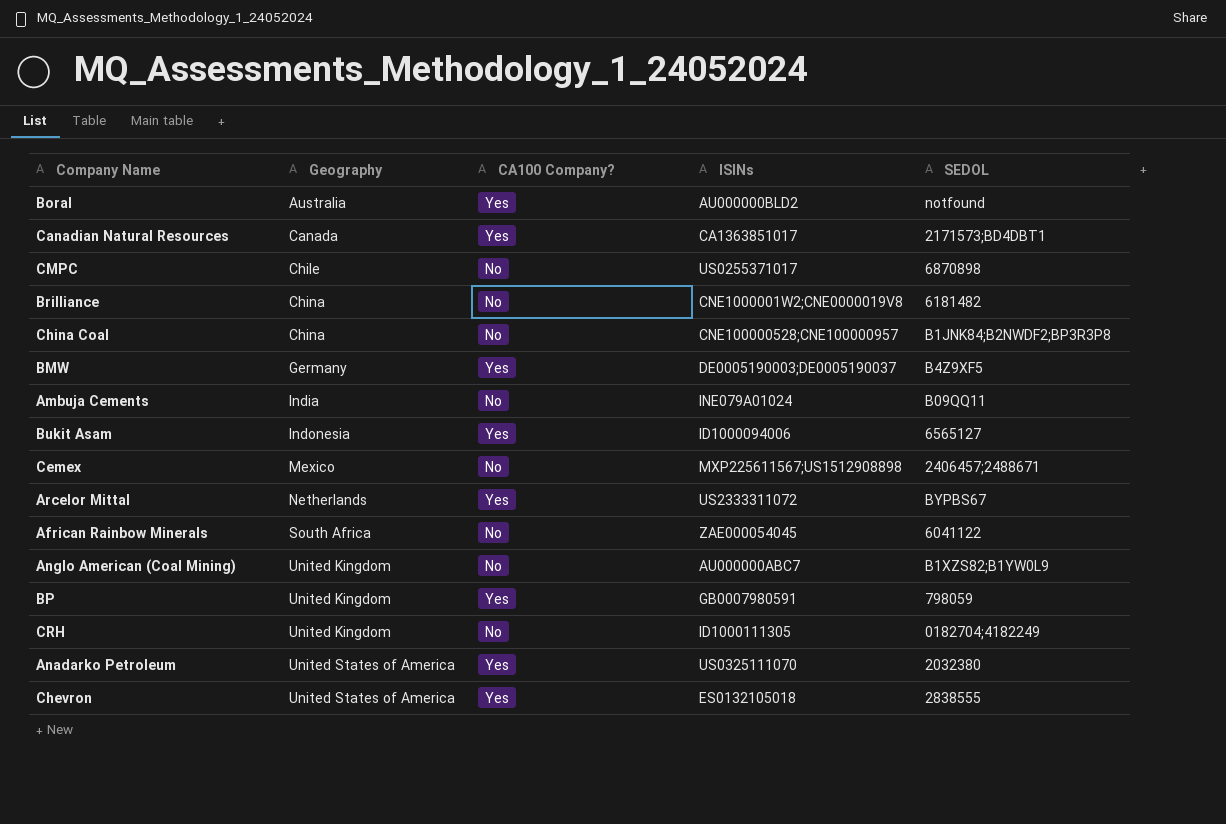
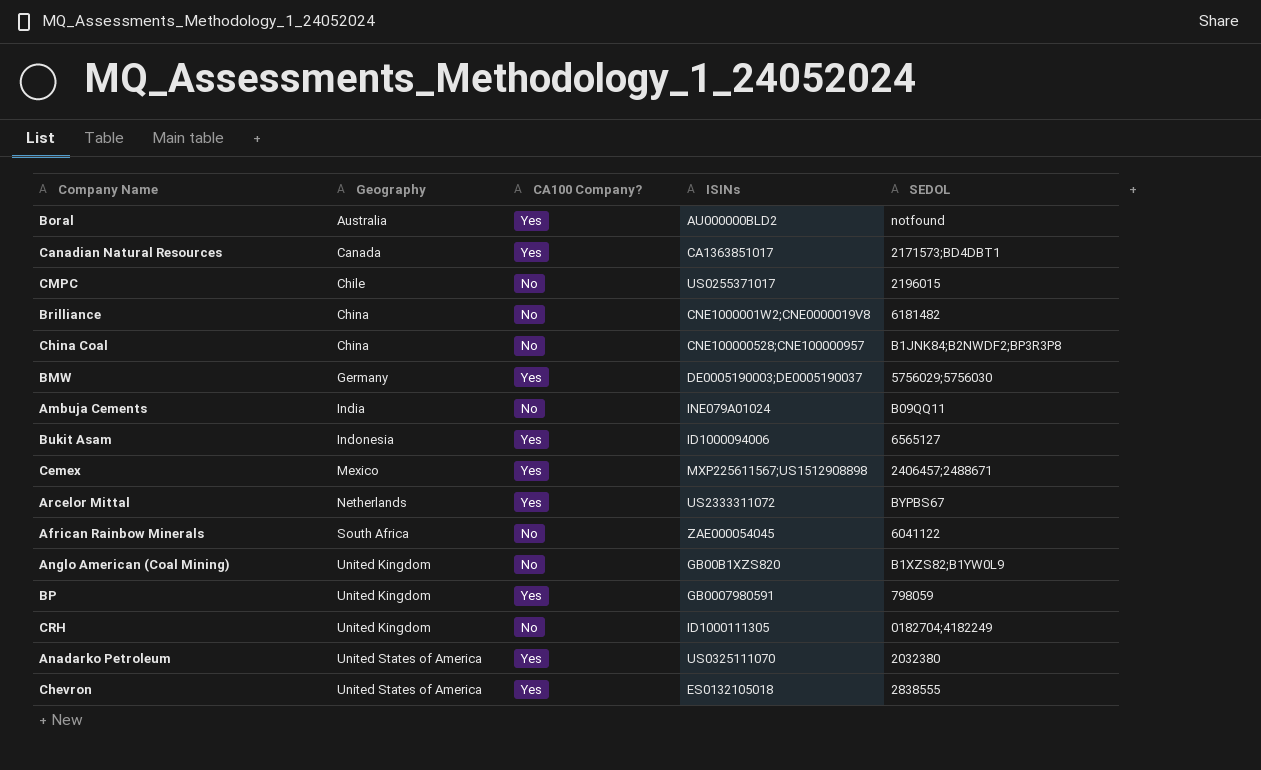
CMPC | SEDOL: 6870898 -> 2196015
BMW | SEDOL: B4Z9XF5 -> 5756029;5756030
Cemex | CA100 Company?: No -> Yes
Anglo American (Coal Mining) | ISINs: AU000000ABC7 -> GB00B1XZS820

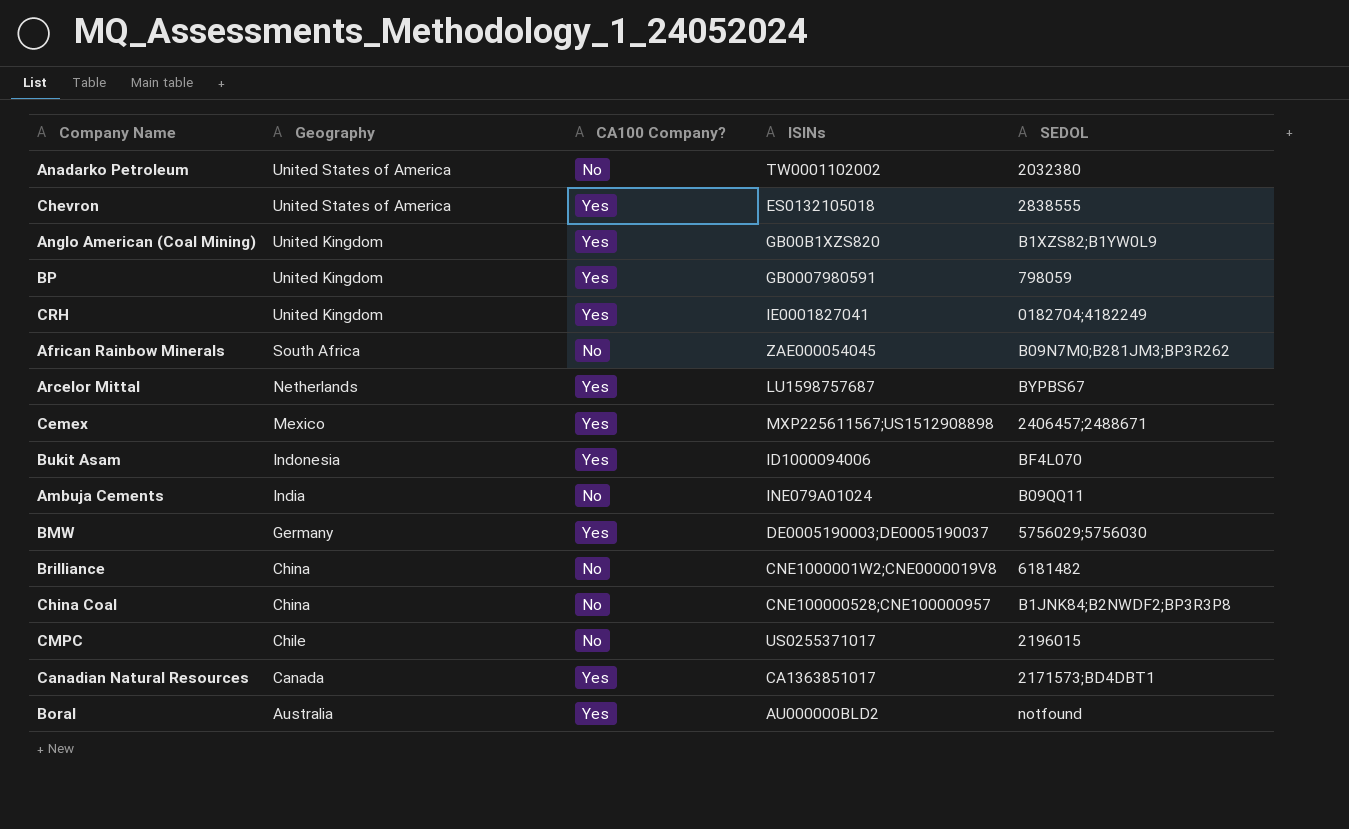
row order: Geography ascending -> Geography descending
Anadarko Petroleum | CA100 Company?: Yes -> No
Anadarko Petroleum | ISINs: US0325111070 -> TW0001102002
Anglo American (Coal Mining) | CA100 Company?: No -> Yes
CRH | CA100 Company?: No -> Yes
CRH | ISINs: ID1000111305 -> IE0001827041
African Rainbow Minerals | SEDOL: 6041122 -> B09N7M0;B281JM3;BP3R262
Arcelor Mittal | ISINs: US2333311072 -> LU1598757687
Bukit Asam | SEDOL: 6565127 -> BF4L070

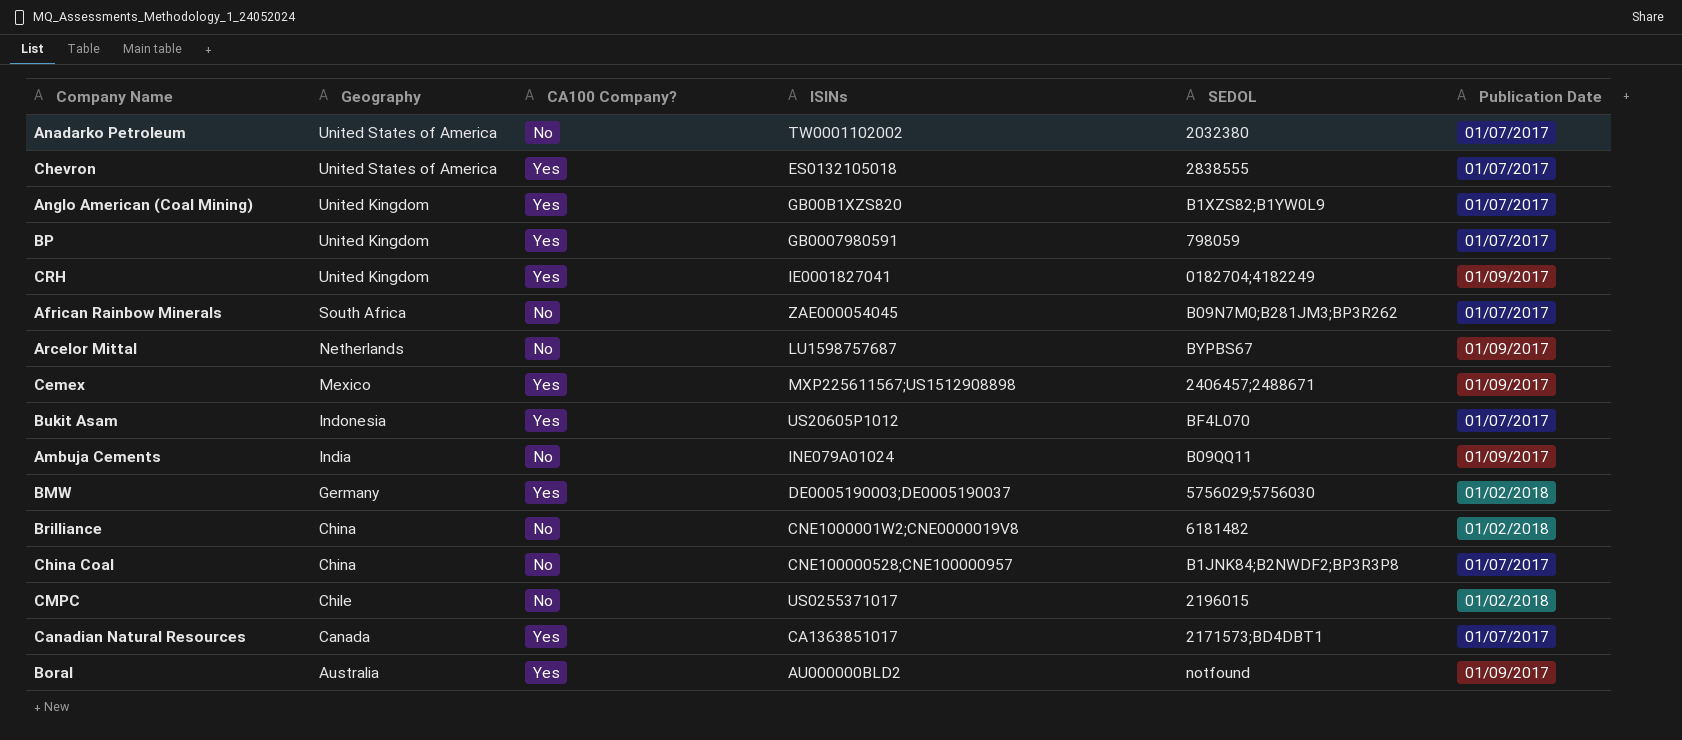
column Publication Date | position: none -> 6
Arcelor Mittal | CA100 Company?: Yes -> No
Bukit Asam | ISINs: ID1000094006 -> US20605P1012

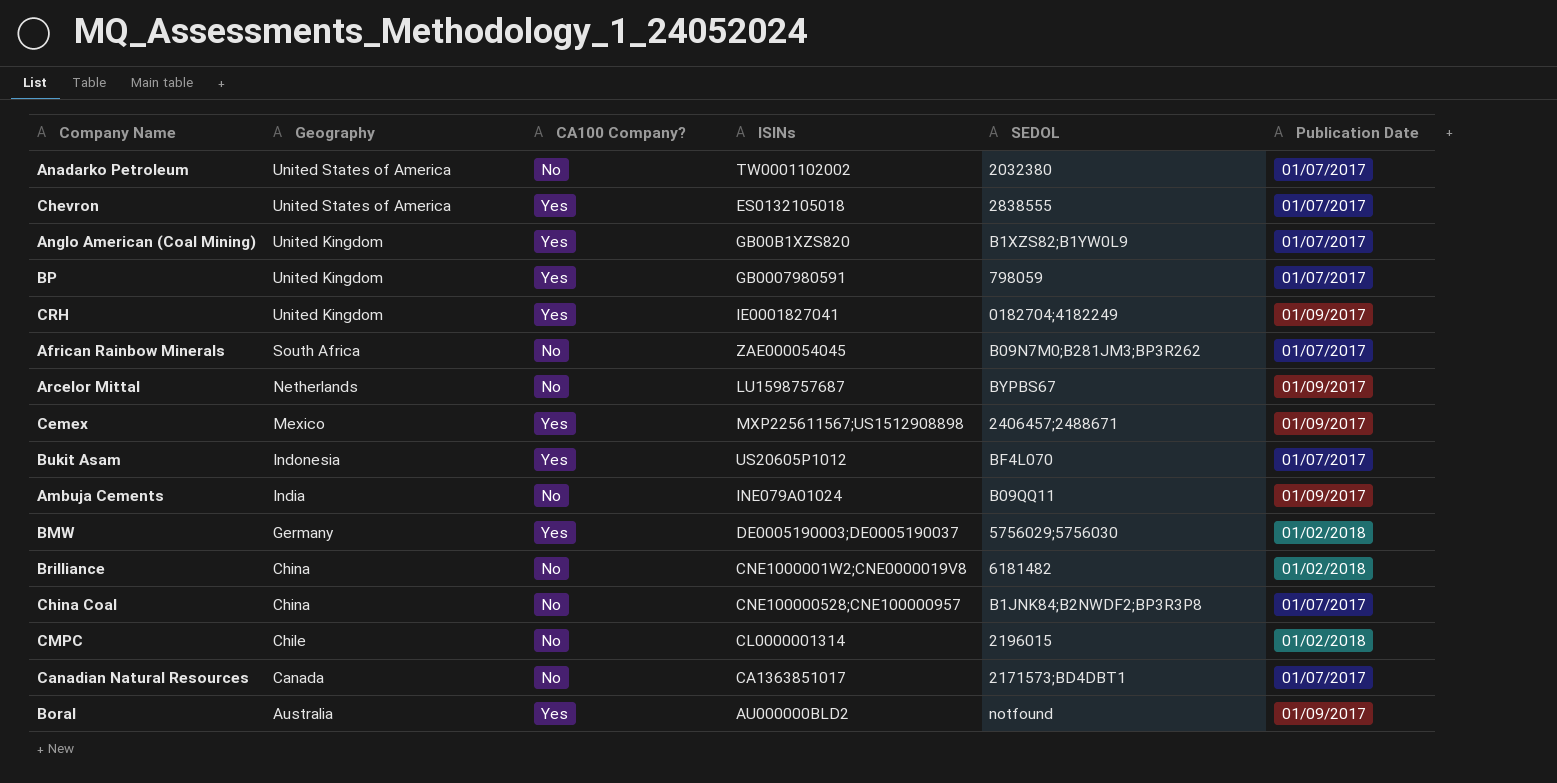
CMPC | ISINs: US0255371017 -> CL0000001314
Canadian Natural Resources | CA100 Company?: Yes -> No

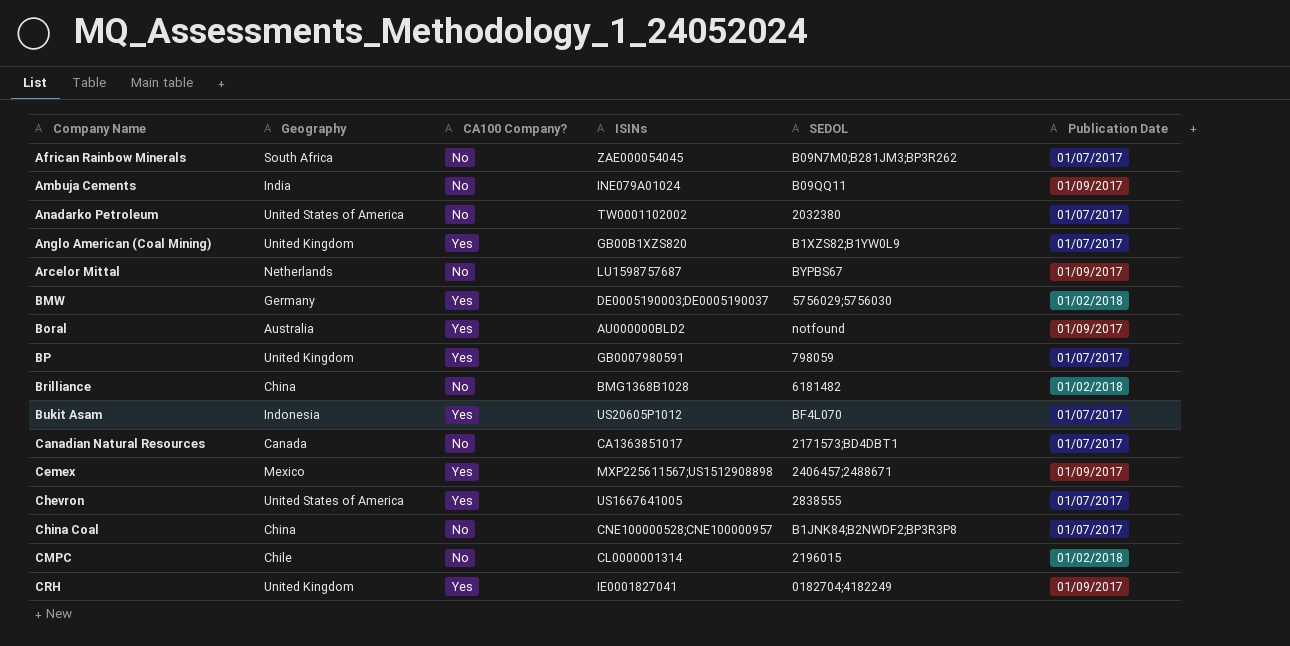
row order: Geography descending -> Company Name ascending
Brilliance | ISINs: CNE1000001W2;CNE0000019V8 -> BMG1368B1028
Chevron | ISINs: ES0132105018 -> US1667641005

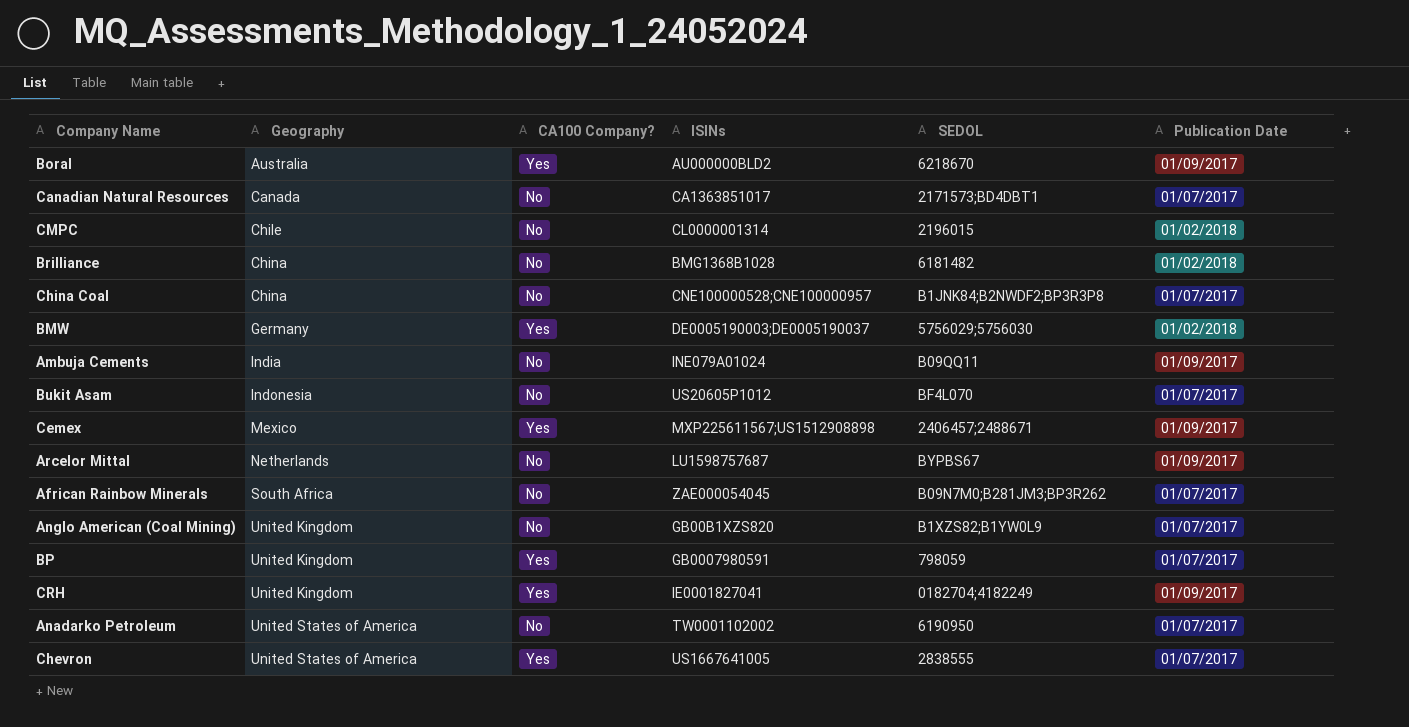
row order: Company Name ascending -> Geography ascending
Boral | SEDOL: notfound -> 6218670
Bukit Asam | CA100 Company?: Yes -> No
Anglo American (Coal Mining) | CA100 Company?: Yes -> No
Anadarko Petroleum | SEDOL: 2032380 -> 6190950

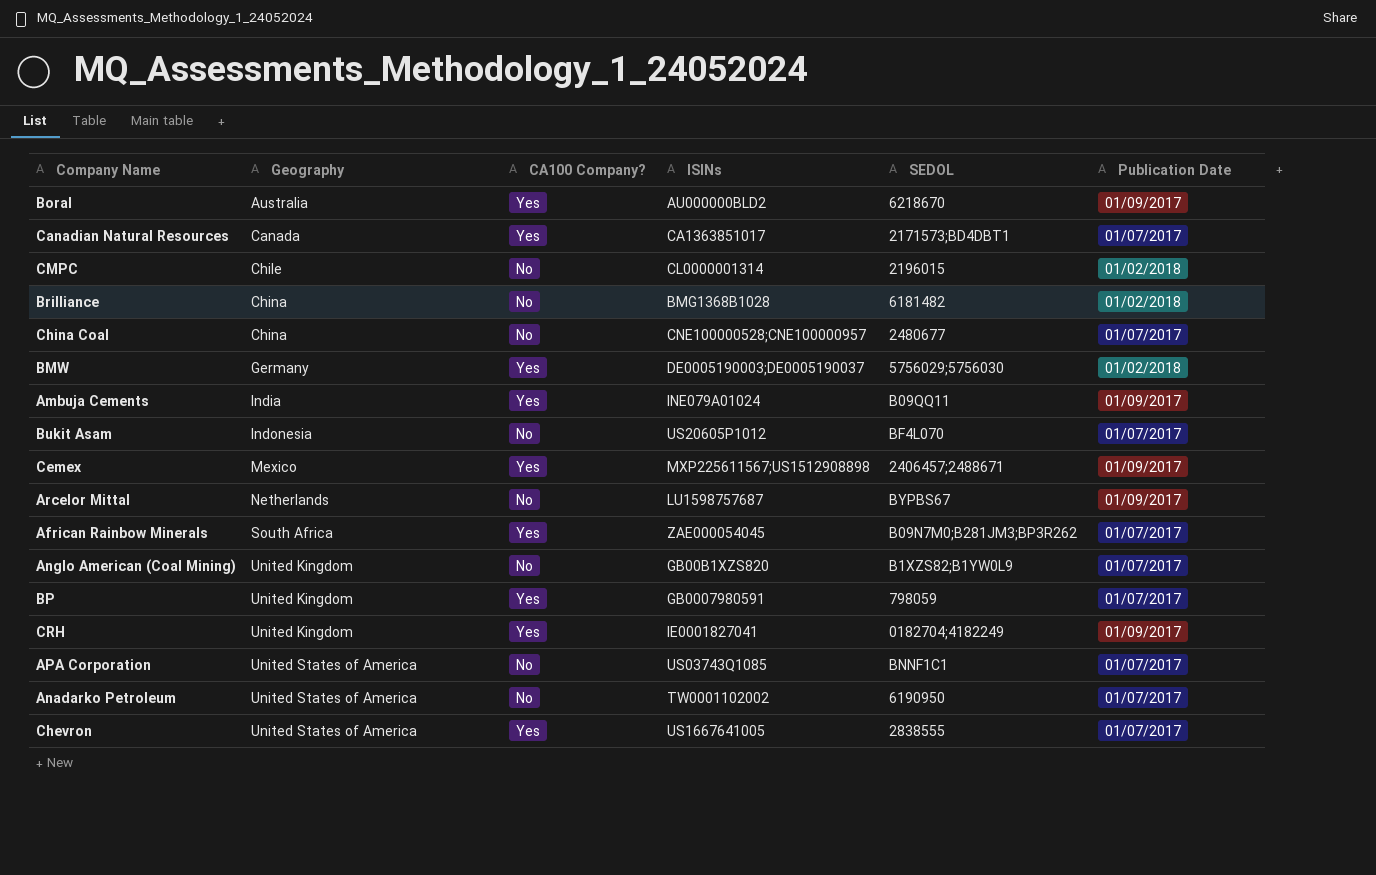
Canadian Natural Resources | CA100 Company?: No -> Yes
China Coal | SEDOL: B1JNK84;B2NWDF2;BP3R3P8 -> 2480677
Ambuja Cements | CA100 Company?: No -> Yes
African Rainbow Minerals | CA100 Company?: No -> Yes
row APA Corporation: none -> United States of America | No | US03743Q1085 | BNNF1C1 | 01/07/2017

